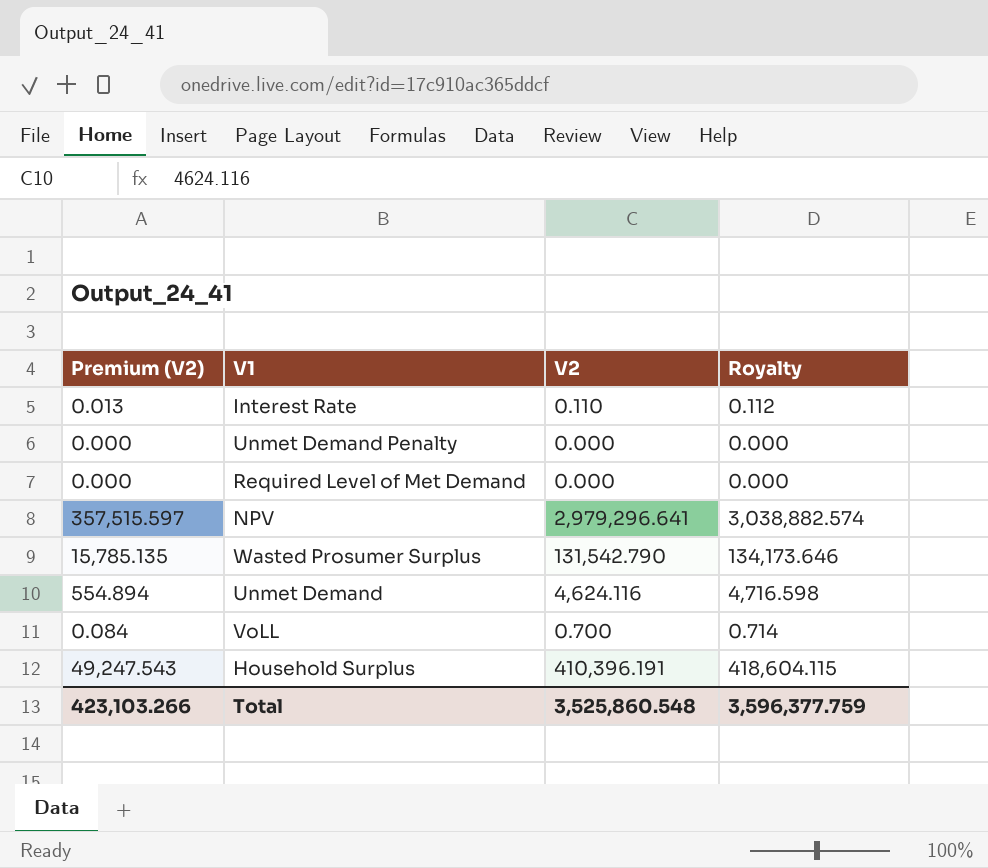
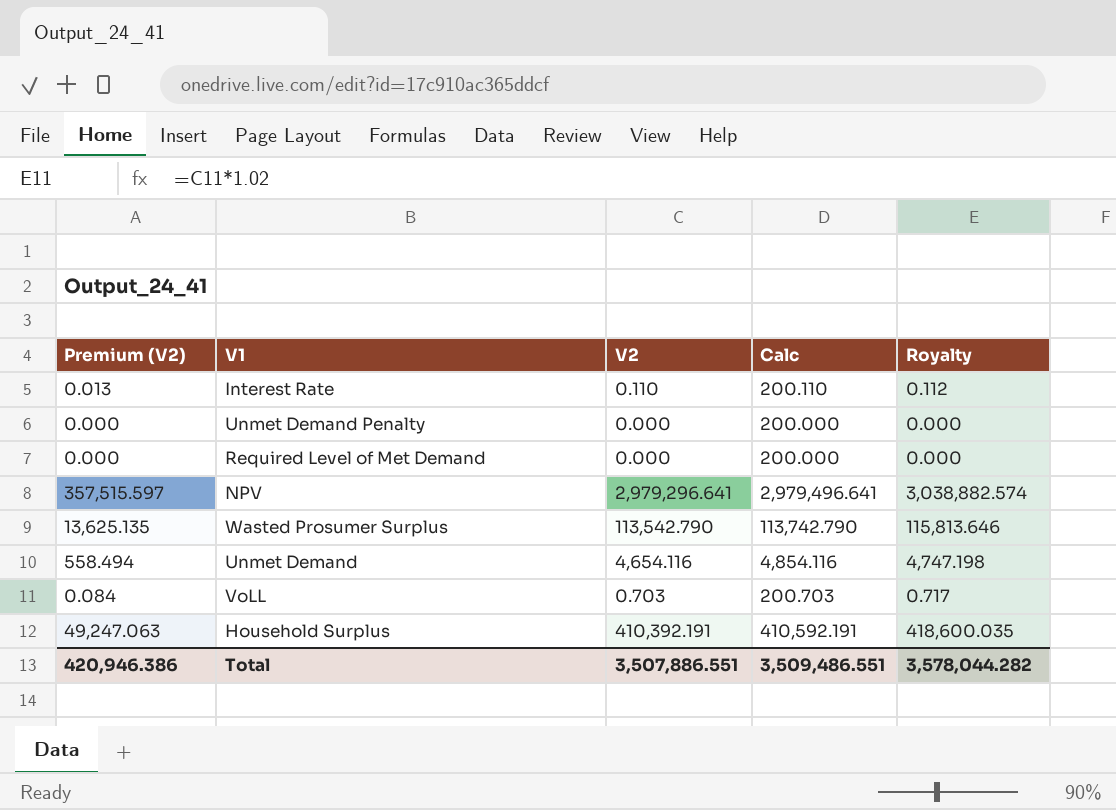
column Calc | formula: none -> [V2] + 200
Wasted Prosumer Surplus | Premium (V2): 15,785.135 -> 13,625.135
Wasted Prosumer Surplus | V2: 131,542.790 -> 113,542.790
Wasted Prosumer Surplus | Royalty: 134,173.646 -> 115,813.646
Unmet Demand | Premium (V2): 554.894 -> 558.494
Unmet Demand | V2: 4,624.116 -> 4,654.116
Unmet Demand | Royalty: 4,716.598 -> 4,747.198
VoLL | V2: 0.700 -> 0.703
VoLL | Royalty: 0.714 -> 0.717
Household Surplus | Premium (V2): 49,247.543 -> 49,247.063
Household Surplus | V2: 410,396.191 -> 410,392.191
Household Surplus | Royalty: 418,604.115 -> 418,600.035
Total | Premium (V2): 423,103.266 -> 420,946.386
Total | V2: 3,525,860.548 -> 3,507,886.551
Total | Royalty: 3,596,377.759 -> 3,578,044.282

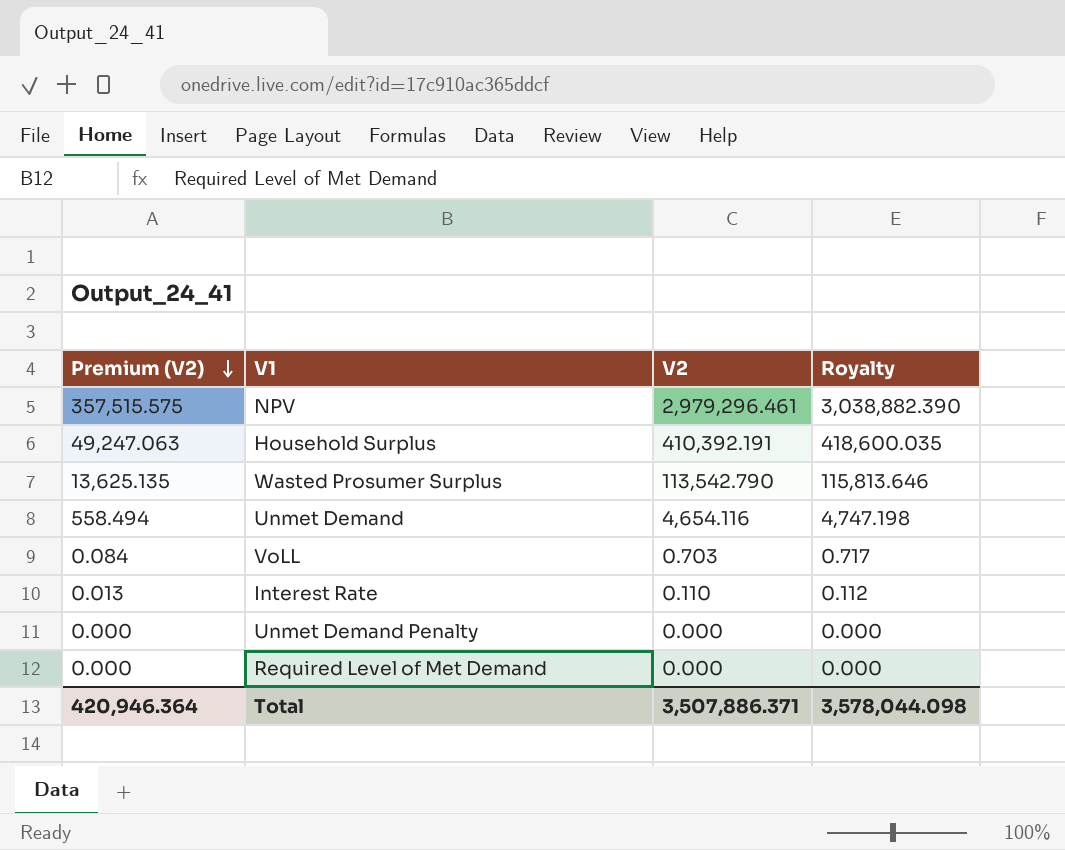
row order: none -> Premium (V2) descending
column Calc | formula: [V2] + 200 -> none
NPV | Premium (V2): 357,515.597 -> 357,515.575
NPV | V2: 2,979,296.641 -> 2,979,296.461
NPV | Royalty: 3,038,882.574 -> 3,038,882.390
Total | Premium (V2): 420,946.386 -> 420,946.364
Total | V2: 3,507,886.551 -> 3,507,886.371
Total | Royalty: 3,578,044.282 -> 3,578,044.098

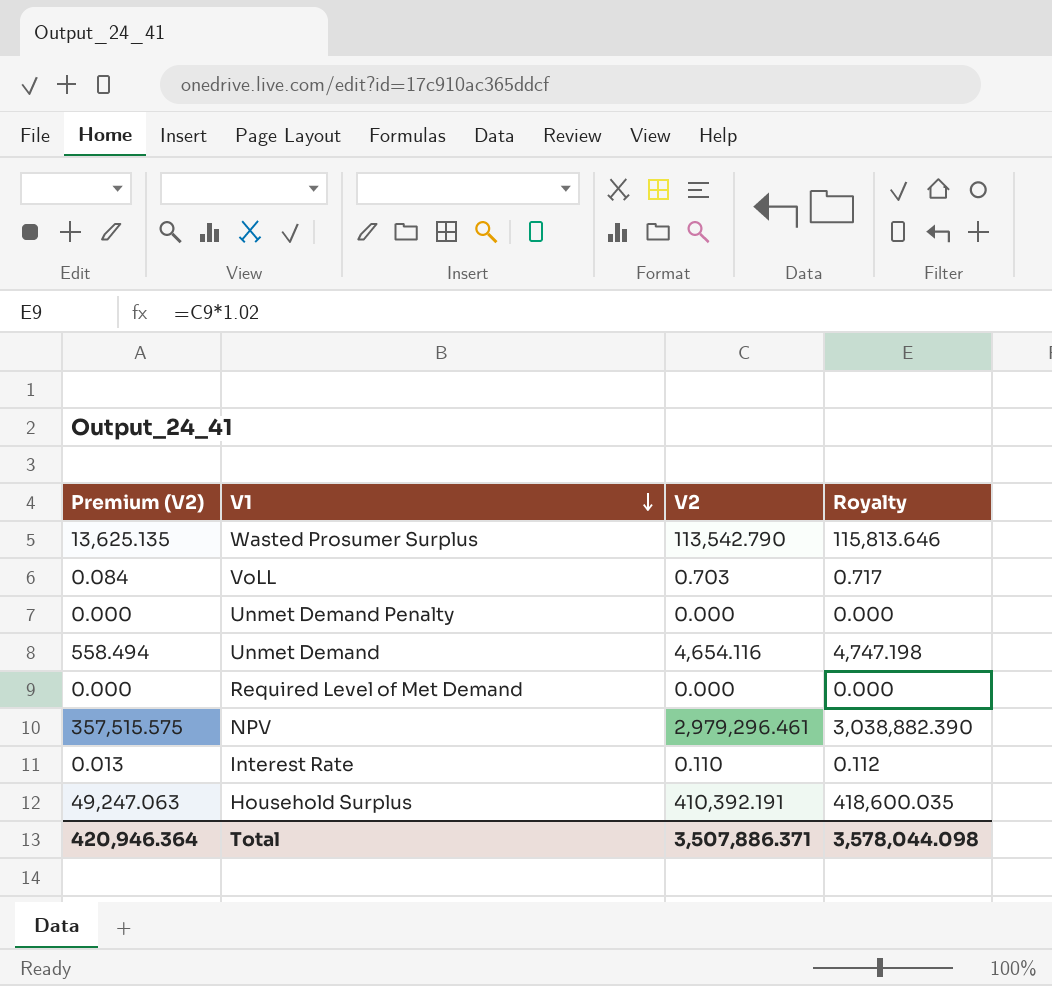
row order: Premium (V2) descending -> V1 descending

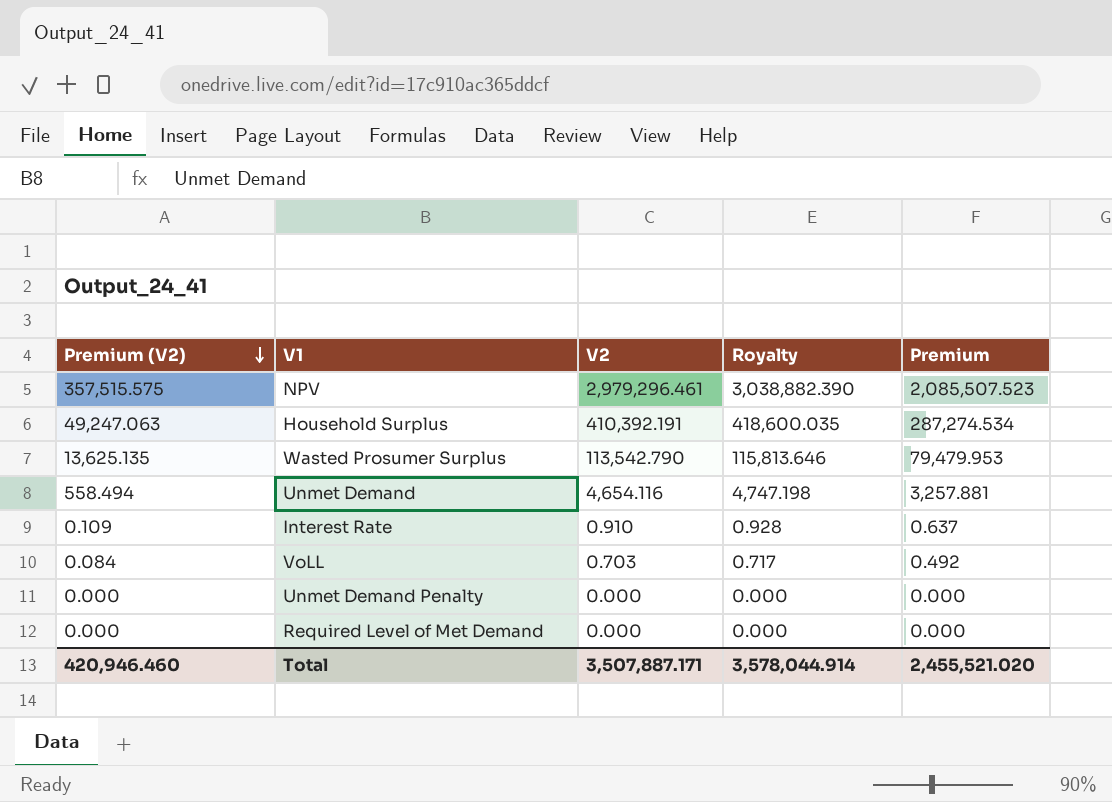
row order: V1 descending -> Premium (V2) descending
column Premium | formula: none -> [V2] * 0.7
Interest Rate | Premium (V2): 0.013 -> 0.109
Interest Rate | V2: 0.110 -> 0.910
Interest Rate | Royalty: 0.112 -> 0.928
Total | Premium (V2): 420,946.364 -> 420,946.460
Total | V2: 3,507,886.371 -> 3,507,887.171
Total | Royalty: 3,578,044.098 -> 3,578,044.914

